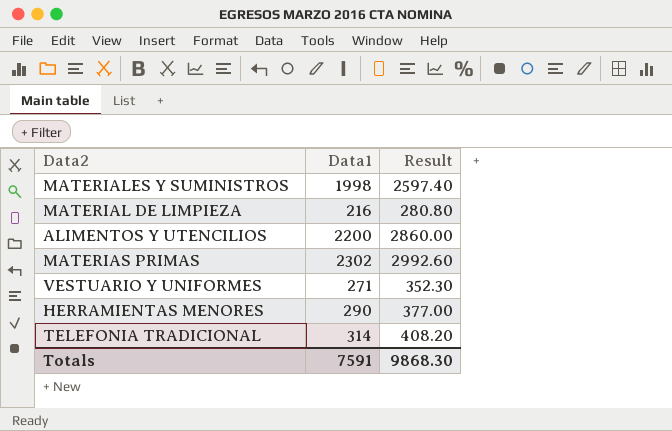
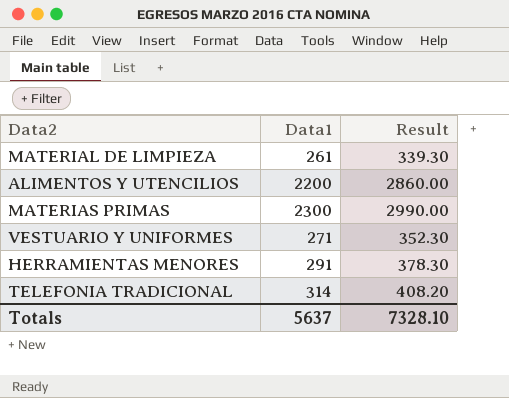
row MATERIALES Y SUMINISTROS: 1998 | 2597.40 -> none
MATERIAL DE LIMPIEZA | Data1: 216 -> 261
MATERIAL DE LIMPIEZA | Result: 280.80 -> 339.30
MATERIAS PRIMAS | Data1: 2302 -> 2300
MATERIAS PRIMAS | Result: 2992.60 -> 2990.00
HERRAMIENTAS MENORES | Data1: 290 -> 291
HERRAMIENTAS MENORES | Result: 377.00 -> 378.30
Totals | Data1: 7591 -> 5637
Totals | Result: 9868.30 -> 7328.10

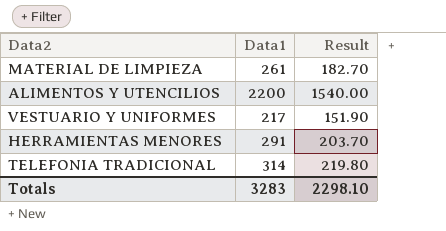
column Result | formula: [Data1] * 1.3 -> [Data1] * 0.7
row MATERIAS PRIMAS: 2300 | 2990.00 -> none
VESTUARIO Y UNIFORMES | Data1: 271 -> 217
Totals | Data1: 5637 -> 3283
Totals | Result: 7328.10 -> 2298.10

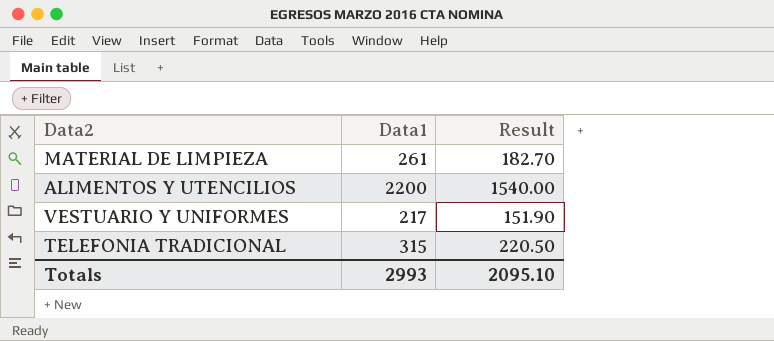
row HERRAMIENTAS MENORES: 291 | 203.70 -> none
TELEFONIA TRADICIONAL | Data1: 314 -> 315
TELEFONIA TRADICIONAL | Result: 219.80 -> 220.50
Totals | Data1: 3283 -> 2993
Totals | Result: 2298.10 -> 2095.10

